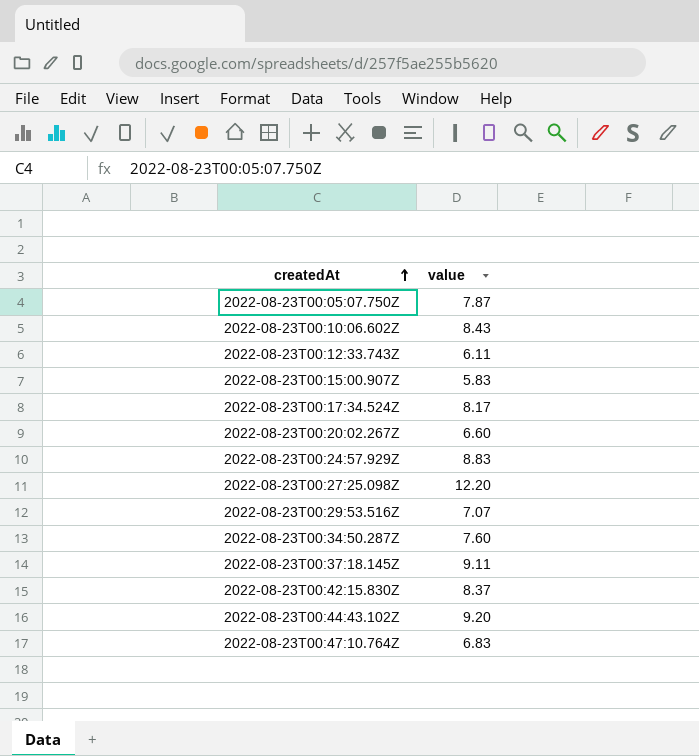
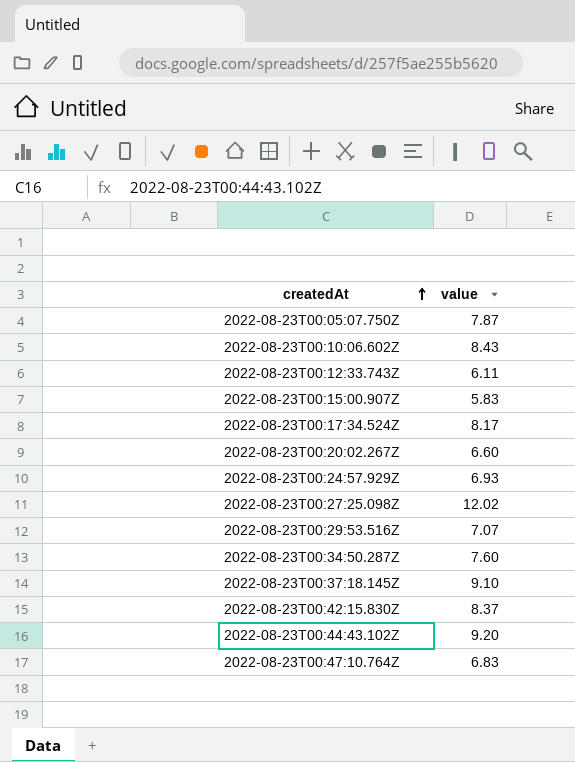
2022-08-23T00:24:57.929Z | value: 8.83 -> 6.93
2022-08-23T00:27:25.098Z | value: 12.20 -> 12.02
2022-08-23T00:37:18.145Z | value: 9.11 -> 9.10

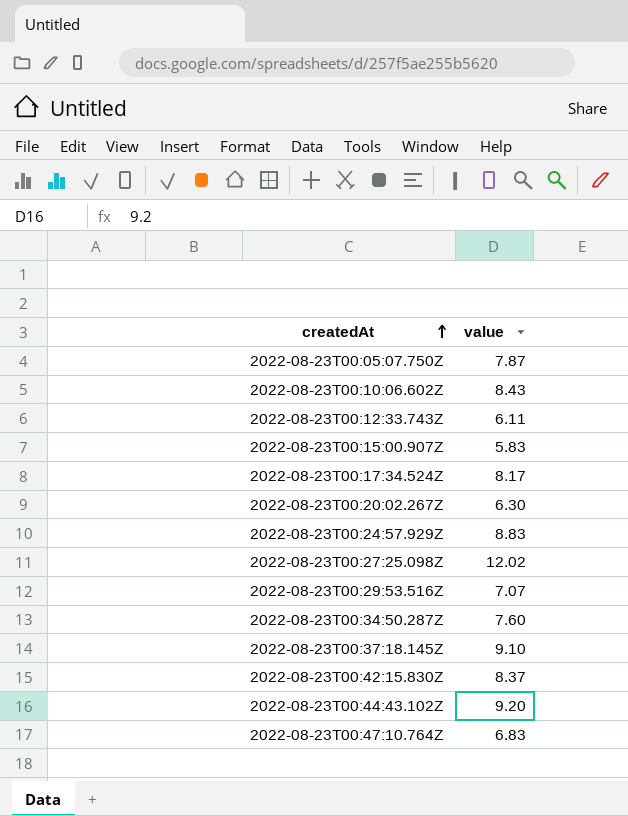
2022-08-23T00:20:02.267Z | value: 6.60 -> 6.30
2022-08-23T00:24:57.929Z | value: 6.93 -> 8.83

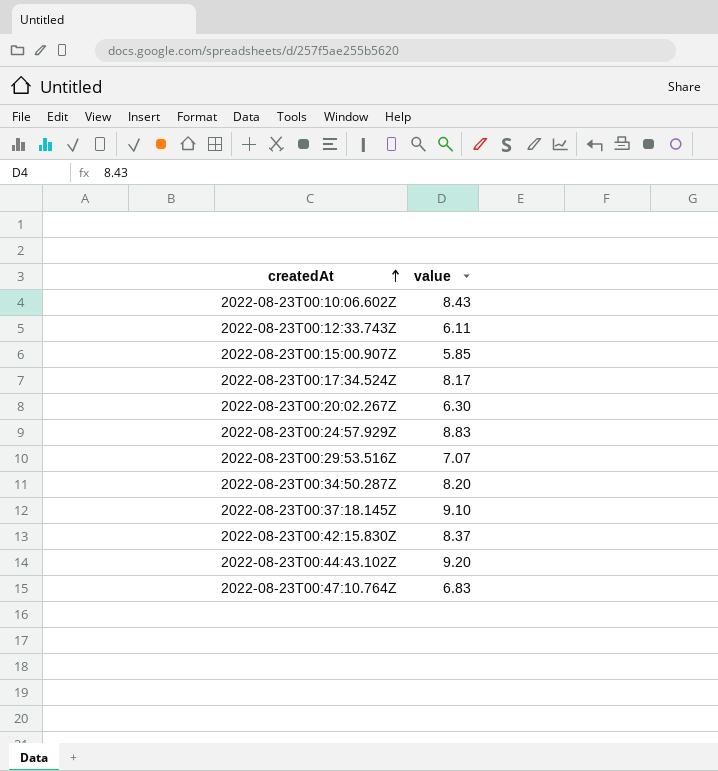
row 2022-08-23T00:05:07.750Z: 7.87 -> none
row 2022-08-23T00:27:25.098Z: 12.02 -> none
2022-08-23T00:15:00.907Z | value: 5.83 -> 5.85
2022-08-23T00:34:50.287Z | value: 7.60 -> 8.20

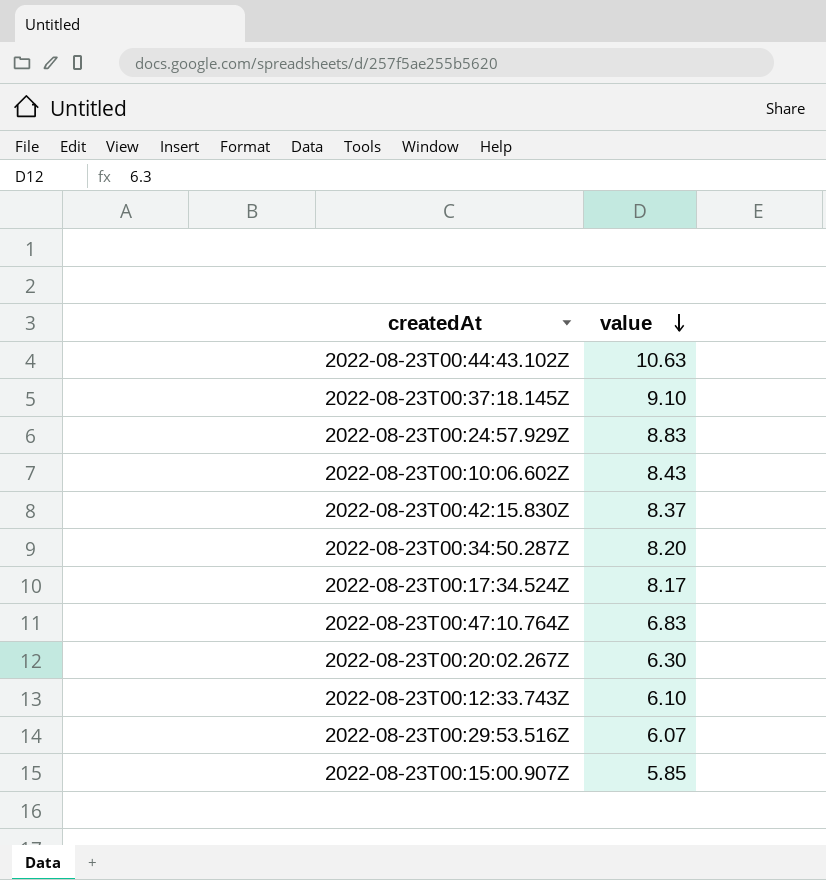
row order: createdAt ascending -> value descending
2022-08-23T00:44:43.102Z | value: 9.20 -> 10.63
2022-08-23T00:12:33.743Z | value: 6.11 -> 6.10
2022-08-23T00:29:53.516Z | value: 7.07 -> 6.07

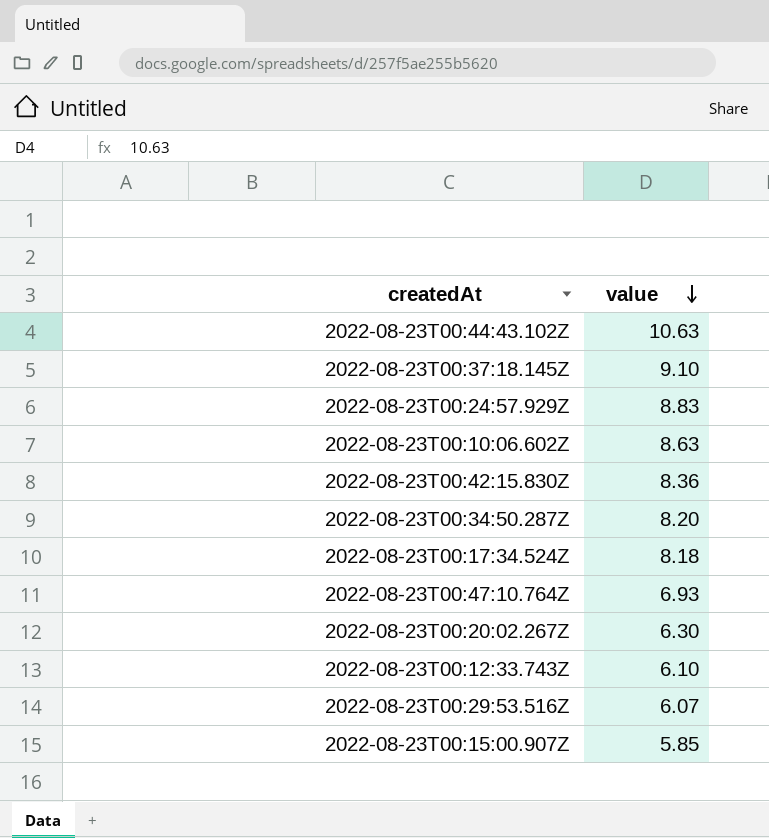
2022-08-23T00:10:06.602Z | value: 8.43 -> 8.63
2022-08-23T00:42:15.830Z | value: 8.37 -> 8.36
2022-08-23T00:17:34.524Z | value: 8.17 -> 8.18
2022-08-23T00:47:10.764Z | value: 6.83 -> 6.93

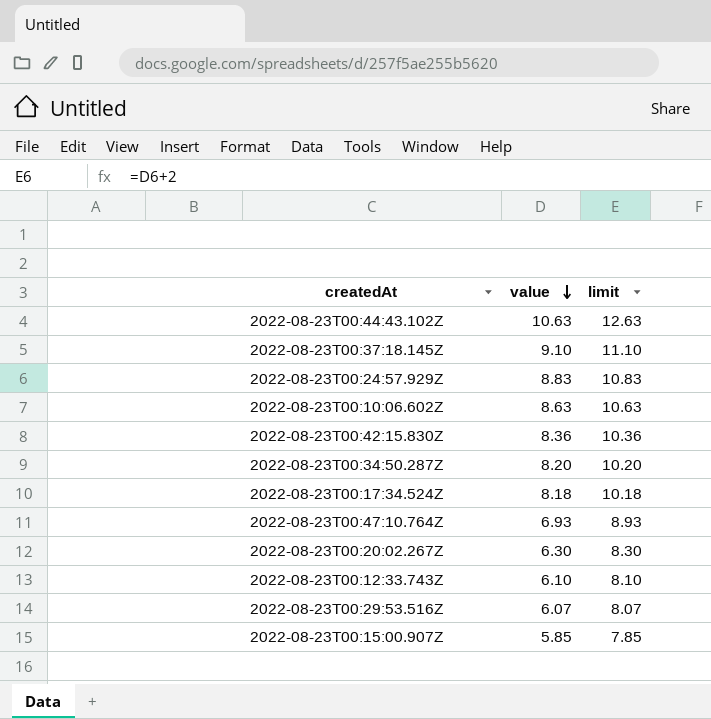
column limit | formula: none -> [value] + 2

